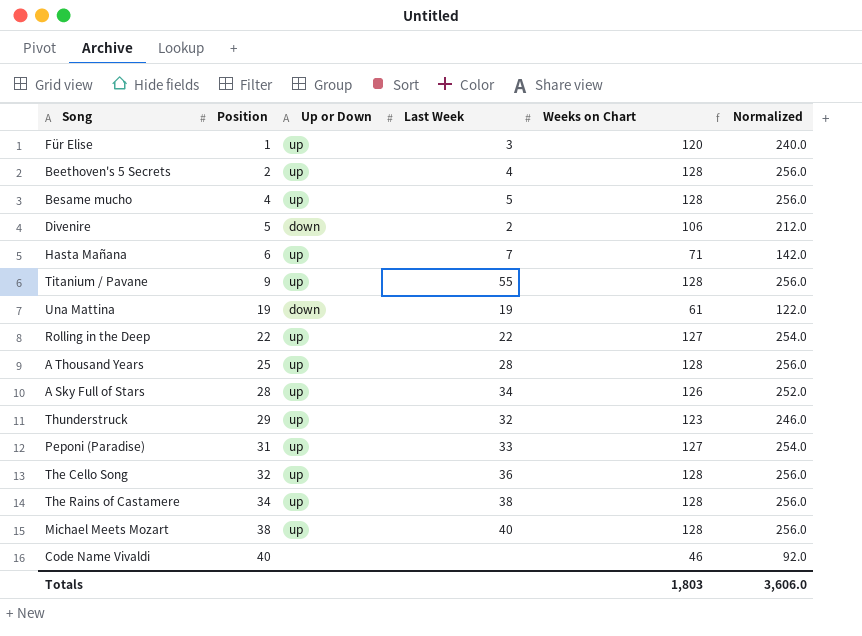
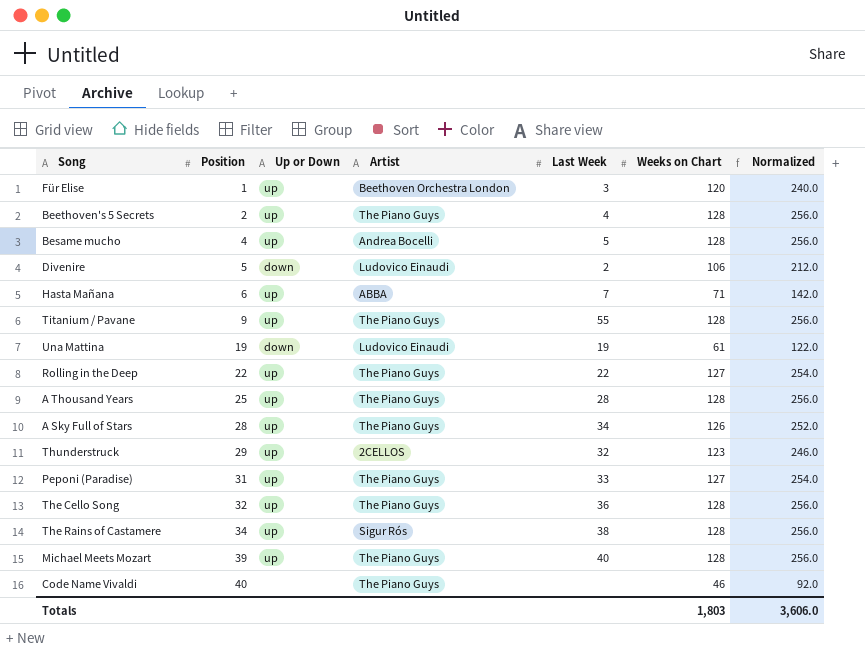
column Artist | position: none -> 4
Michael Meets Mozart | Position: 38 -> 39

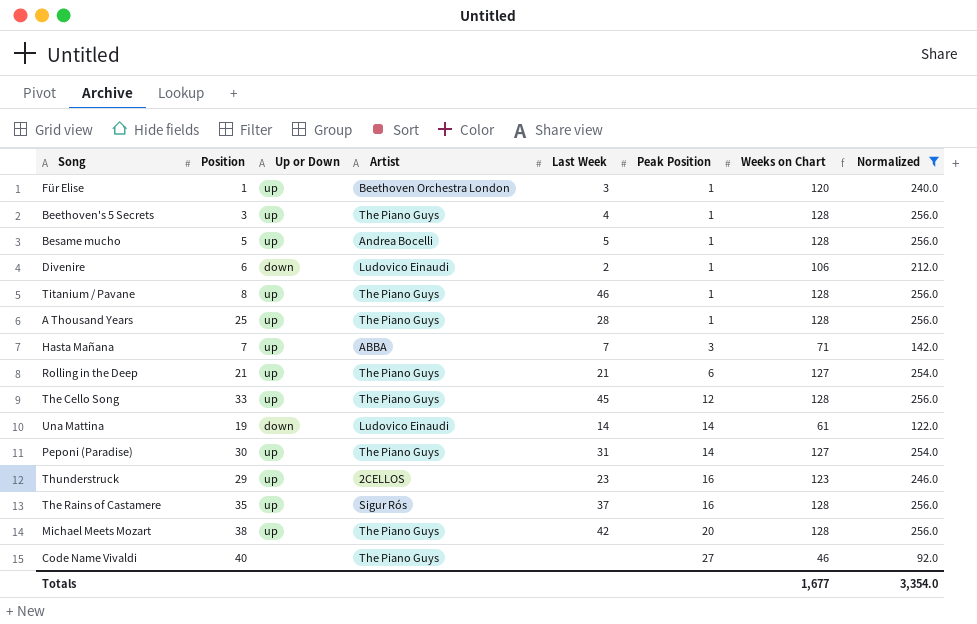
filter: none -> Normalized != 252.0
row order: Position ascending -> Peak Position ascending
column Peak Position | position: none -> 6
Beethoven's 5 Secrets | Position: 2 -> 3
Besame mucho | Position: 4 -> 5
Divenire | Position: 5 -> 6
Titanium / Pavane | Position: 9 -> 8
Titanium / Pavane | Last Week: 55 -> 46
Hasta Mañana | Position: 6 -> 7
Rolling in the Deep | Position: 22 -> 21
Rolling in the Deep | Last Week: 22 -> 21
The Cello Song | Position: 32 -> 33
The Cello Song | Last Week: 36 -> 45
Una Mattina | Last Week: 19 -> 14
Peponi (Paradise) | Position: 31 -> 30
Peponi (Paradise) | Last Week: 33 -> 31
Thunderstruck | Last Week: 32 -> 23
The Rains of Castamere | Position: 34 -> 35
The Rains of Castamere | Last Week: 38 -> 37
Michael Meets Mozart | Position: 39 -> 38
Michael Meets Mozart | Last Week: 40 -> 42
Totals | Weeks on Chart: 1,803 -> 1,677
Totals | Normalized: 3,606.0 -> 3,354.0

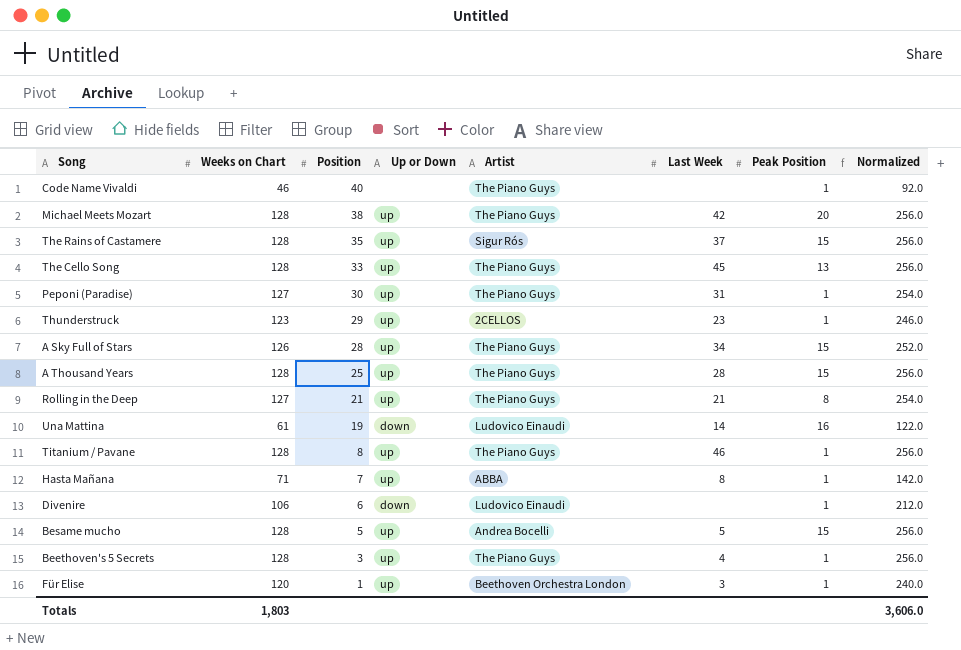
filter: Normalized != 252.0 -> none
row order: Peak Position ascending -> Position descending
column Weeks on Chart | position: 7 -> 2
Code Name Vivaldi | Peak Position: 27 -> 1
The Rains of Castamere | Peak Position: 16 -> 15
The Cello Song | Peak Position: 12 -> 13
Peponi (Paradise) | Peak Position: 14 -> 1
Thunderstruck | Peak Position: 16 -> 1
A Thousand Years | Peak Position: 1 -> 15
Rolling in the Deep | Peak Position: 6 -> 8
Una Mattina | Peak Position: 14 -> 16
Hasta Mañana | Last Week: 7 -> 8
Hasta Mañana | Peak Position: 3 -> 1
Divenire | Last Week: 2 -> none
Besame mucho | Peak Position: 1 -> 15
Totals | Weeks on Chart: 1,677 -> 1,803
Totals | Normalized: 3,354.0 -> 3,606.0

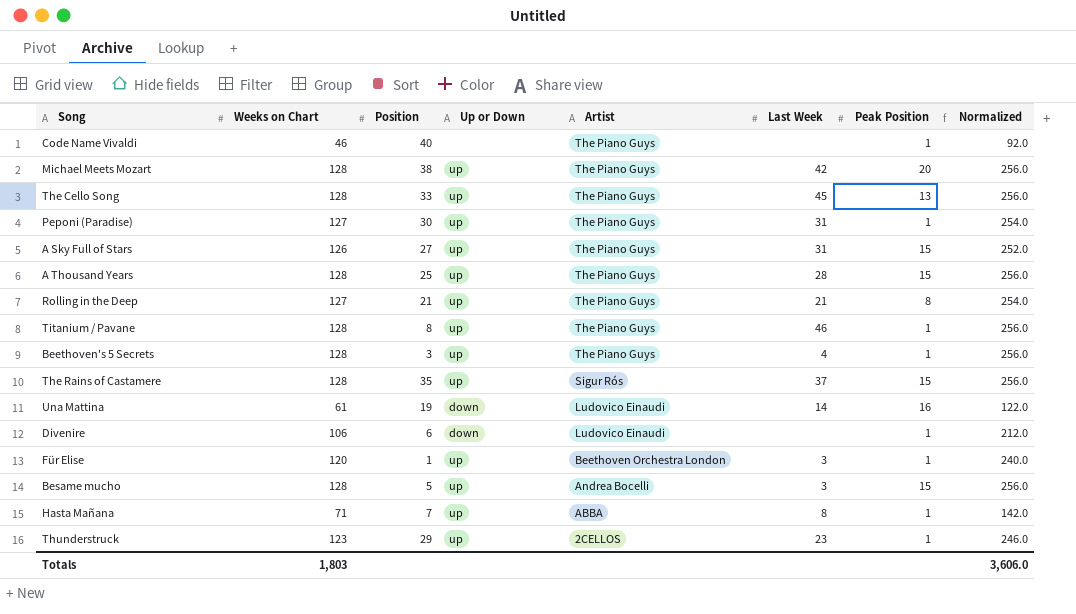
row order: Position descending -> Artist descending
A Sky Full of Stars | Position: 28 -> 27
A Sky Full of Stars | Last Week: 34 -> 31
Besame mucho | Last Week: 5 -> 3

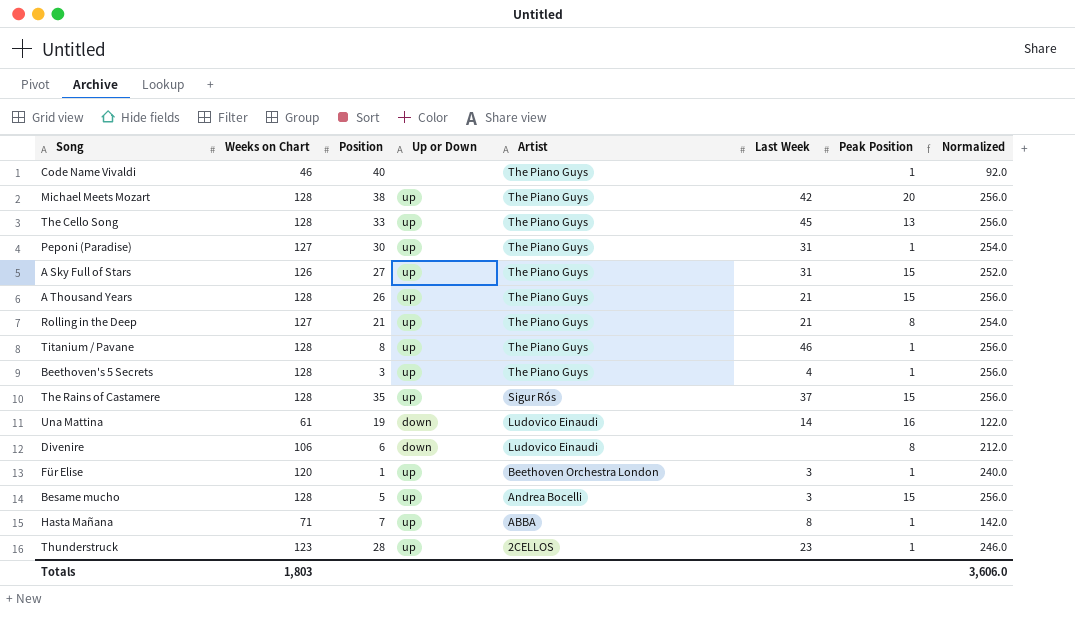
A Thousand Years | Position: 25 -> 26
A Thousand Years | Last Week: 28 -> 21
Divenire | Peak Position: 1 -> 8
Thunderstruck | Position: 29 -> 28

